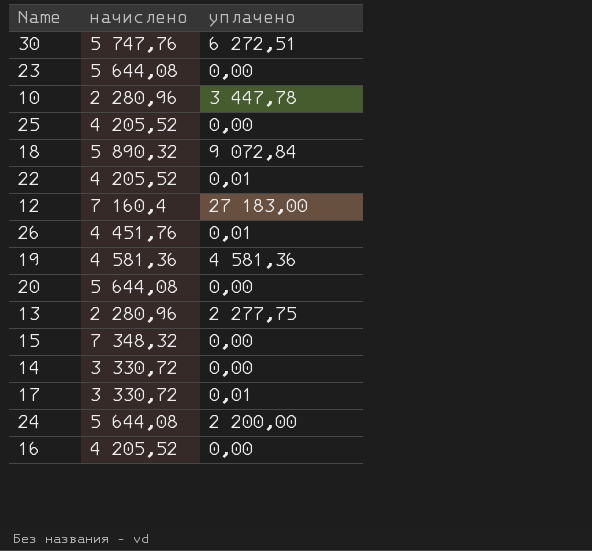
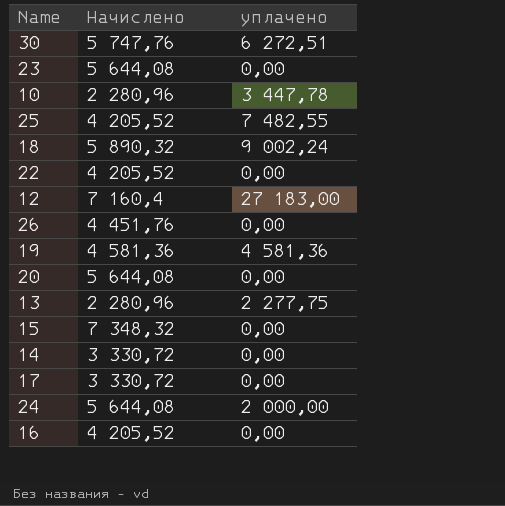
column name: начислено -> Начислено
25 | уплачено: 0,00 -> 7 482,55
18 | уплачено: 9 072,84 -> 9 002,24
22 | уплачено: 0,01 -> 0,00
26 | уплачено: 0,01 -> 0,00
17 | уплачено: 0,01 -> 0,00
24 | уплачено: 2 200,00 -> 2 000,00

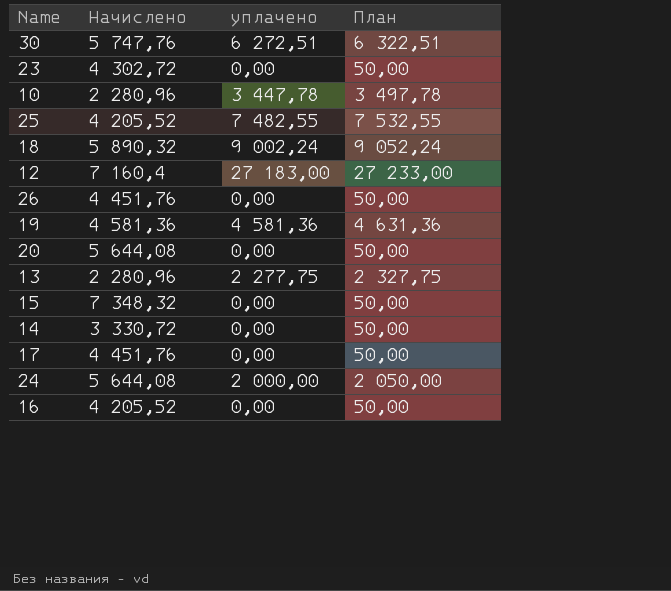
column План | formula: none -> [уплачено] + 50
row 22: 4 205,52 | 0,00 -> none
23 | Начислено: 5 644,08 -> 4 302,72
17 | Начислено: 3 330,72 -> 4 451,76

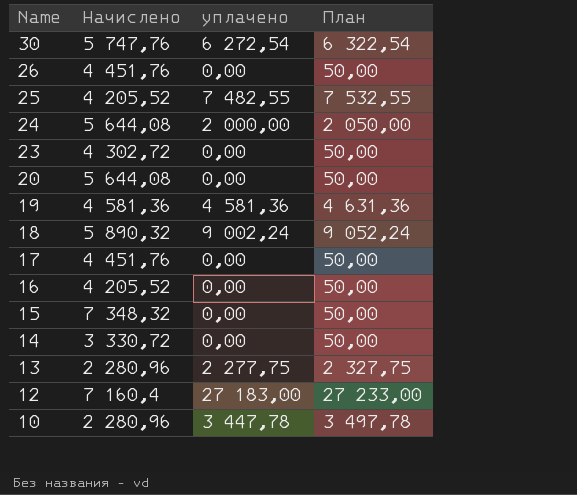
row order: none -> Name descending
30 | уплачено: 6 272,51 -> 6 272,54
30 | План: 6 322,51 -> 6 322,54

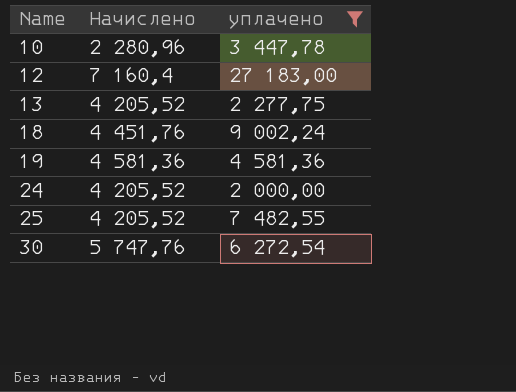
filter: none -> уплачено != 0,00
row order: Name descending -> Name ascending
column План | formula: [уплачено] + 50 -> none
13 | Начислено: 2 280,96 -> 4 205,52
18 | Начислено: 5 890,32 -> 4 451,76
24 | Начислено: 5 644,08 -> 4 205,52

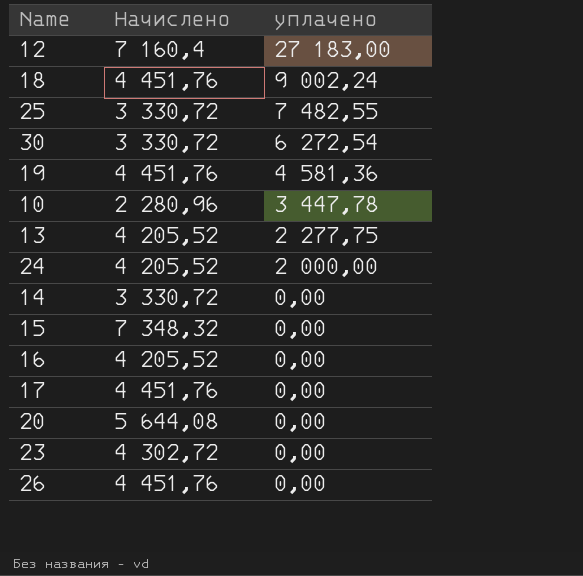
filter: уплачено != 0,00 -> none
row order: Name ascending -> уплачено descending
25 | Начислено: 4 205,52 -> 3 330,72
30 | Начислено: 5 747,76 -> 3 330,72
19 | Начислено: 4 581,36 -> 4 451,76

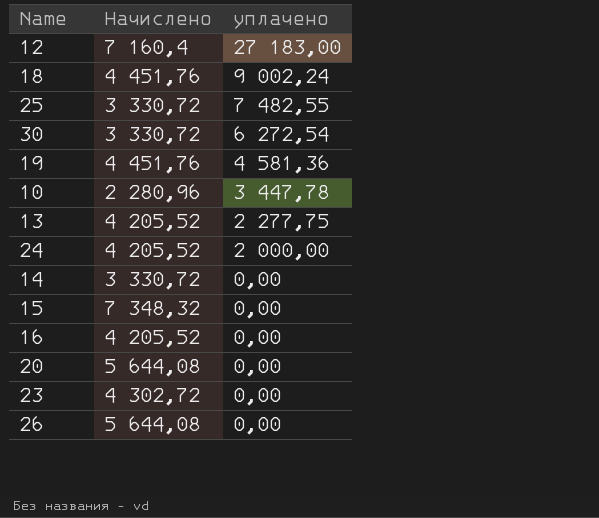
row 17: 4 451,76 | 0,00 -> none
26 | Начислено: 4 451,76 -> 5 644,08

